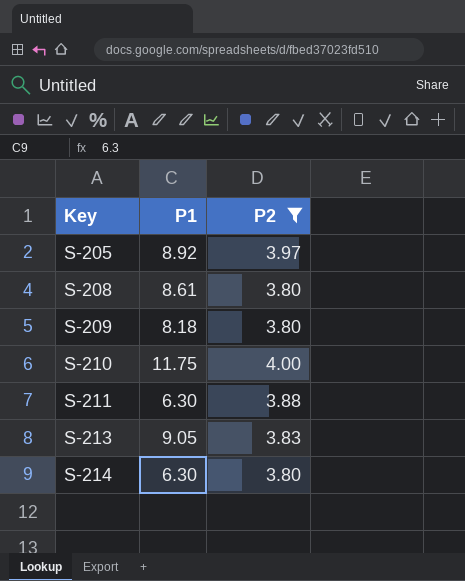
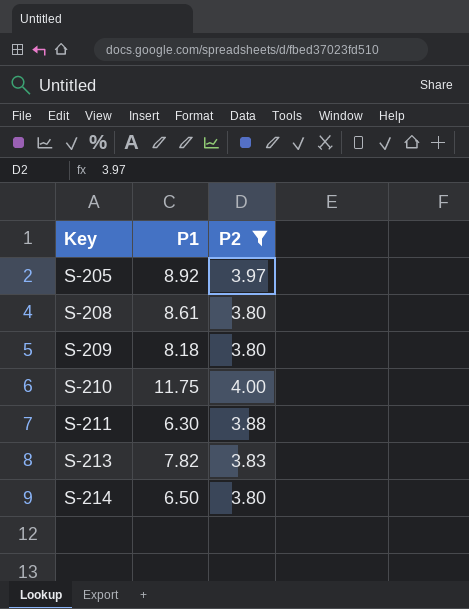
S-213 | P1: 9.05 -> 7.82
S-214 | P1: 6.30 -> 6.50

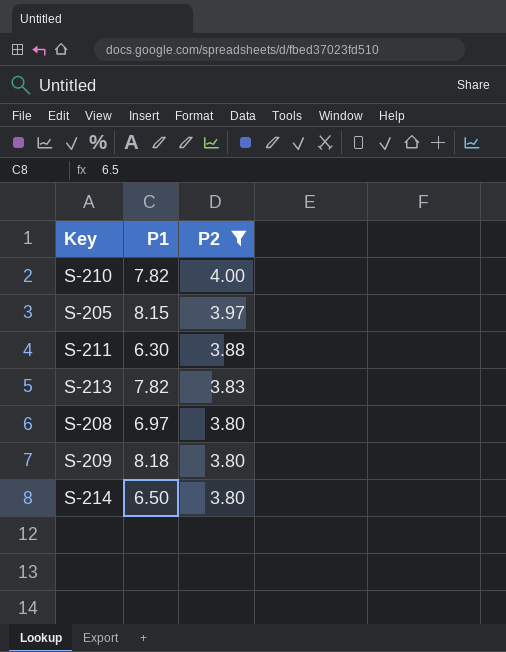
row order: Key ascending -> P2 descending
S-210 | P1: 11.75 -> 7.82
S-205 | P1: 8.92 -> 8.15
S-208 | P1: 8.61 -> 6.97

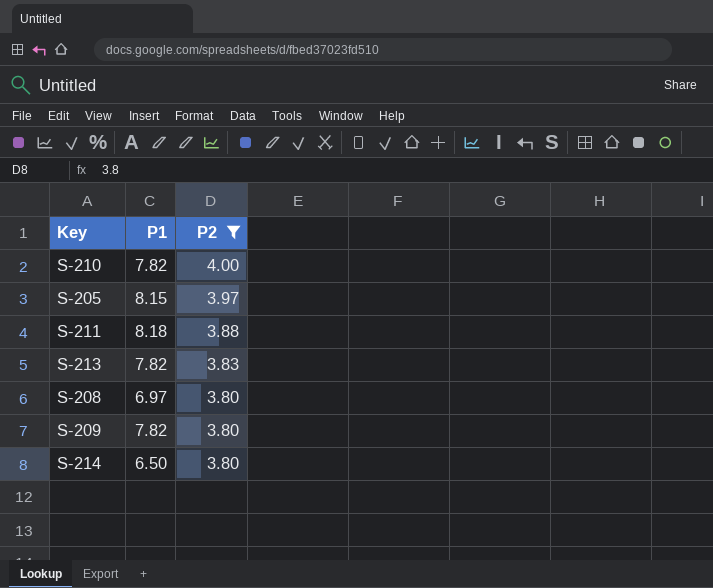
S-211 | P1: 6.30 -> 8.18
S-209 | P1: 8.18 -> 7.82

